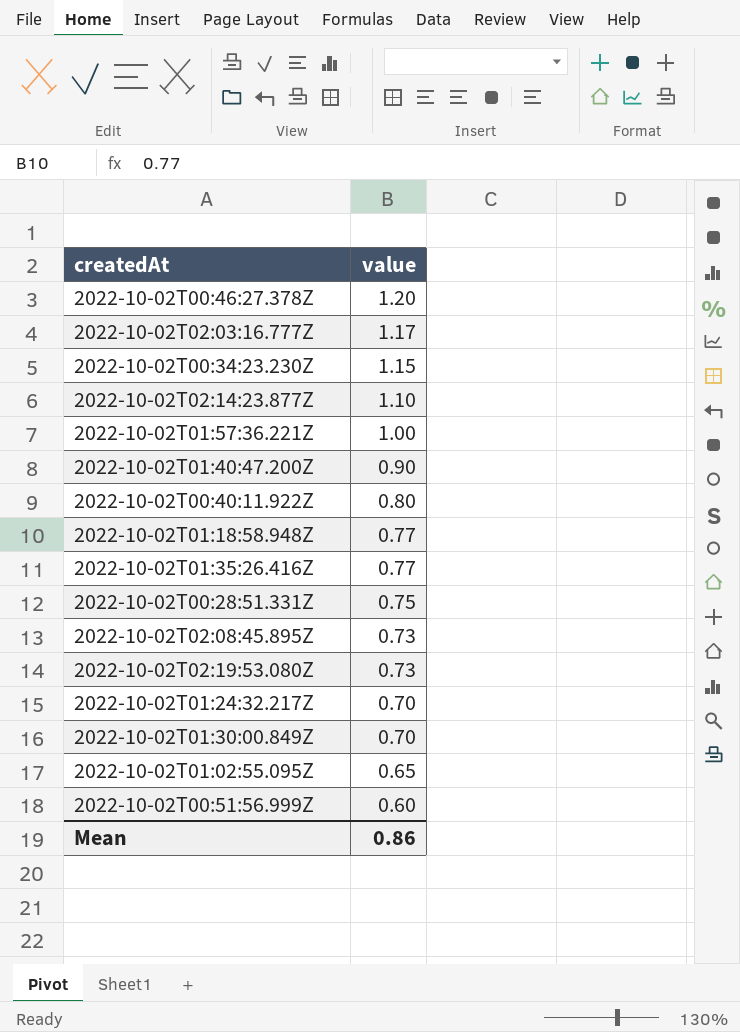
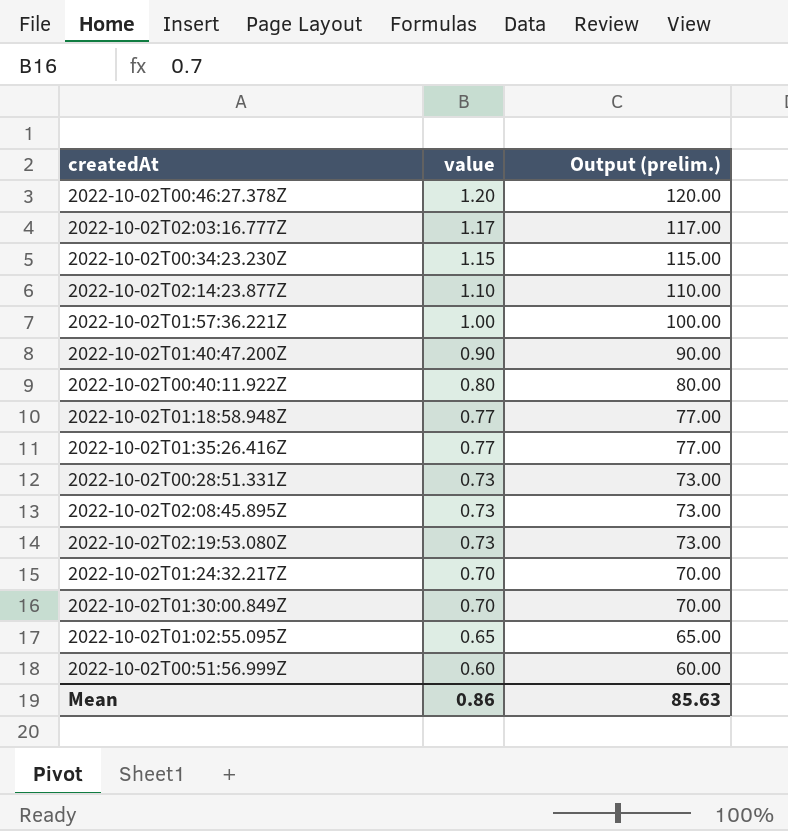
column Output (prelim.) | formula: none -> [value] * 100
2022-10-02T00:28:51.331Z | value: 0.75 -> 0.73

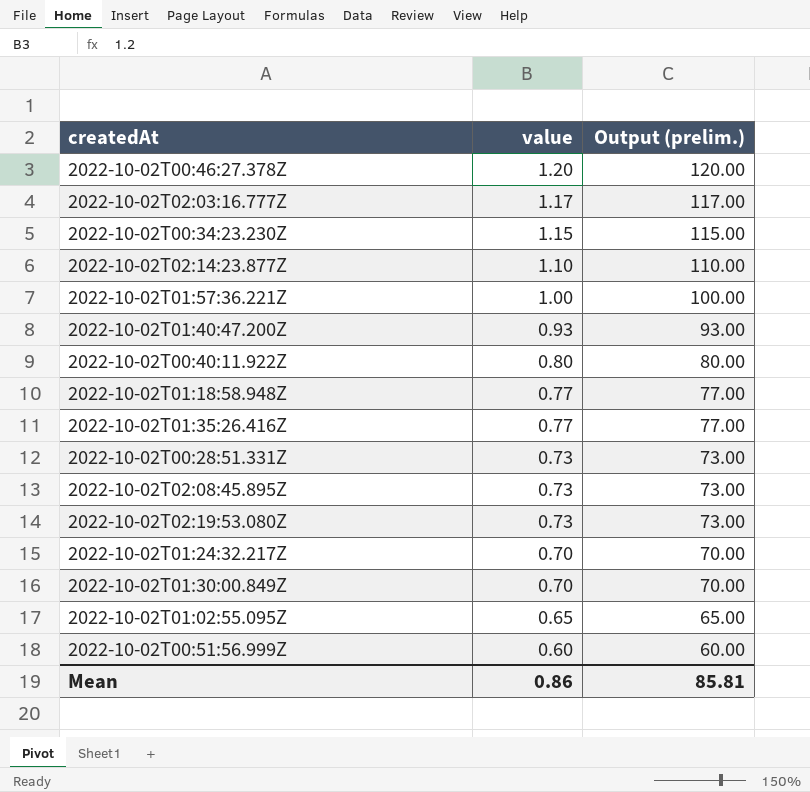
2022-10-02T01:40:47.200Z | value: 0.90 -> 0.93
2022-10-02T01:40:47.200Z | Output (prelim.): 90.00 -> 93.00
Mean | Output (prelim.): 85.63 -> 85.81

